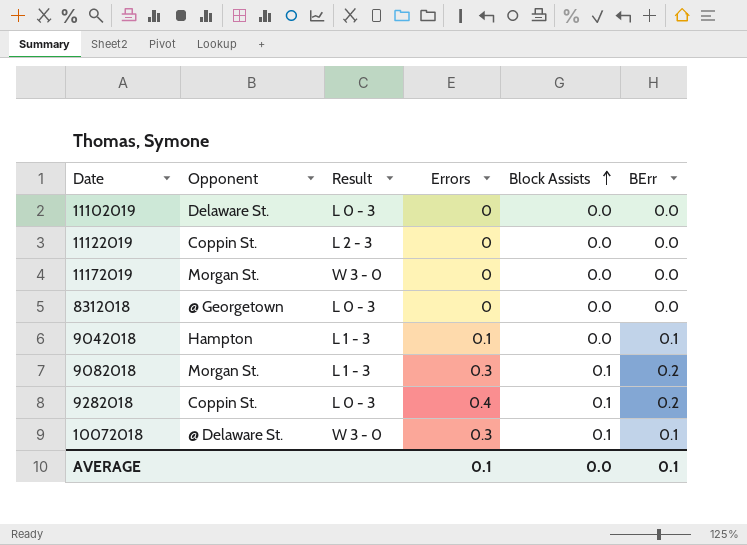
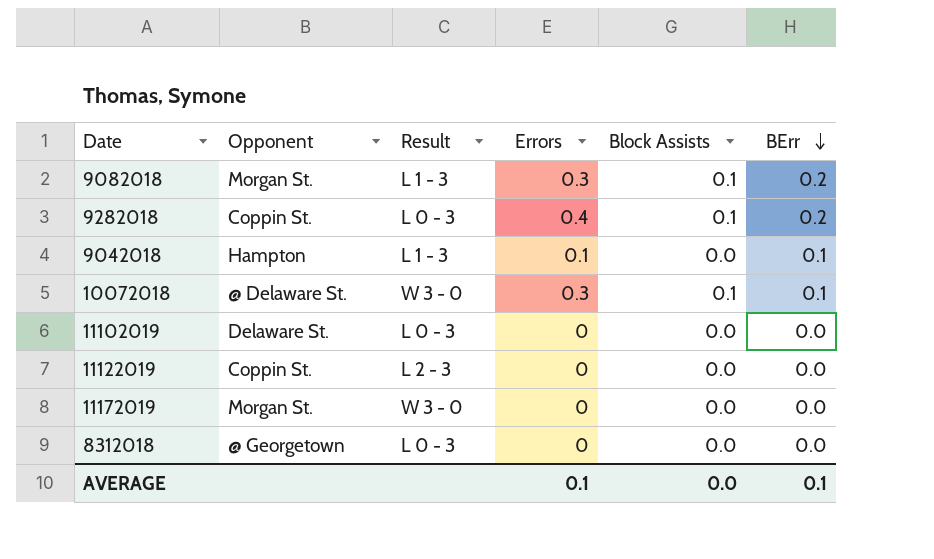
row order: Block Assists ascending -> BErr descending

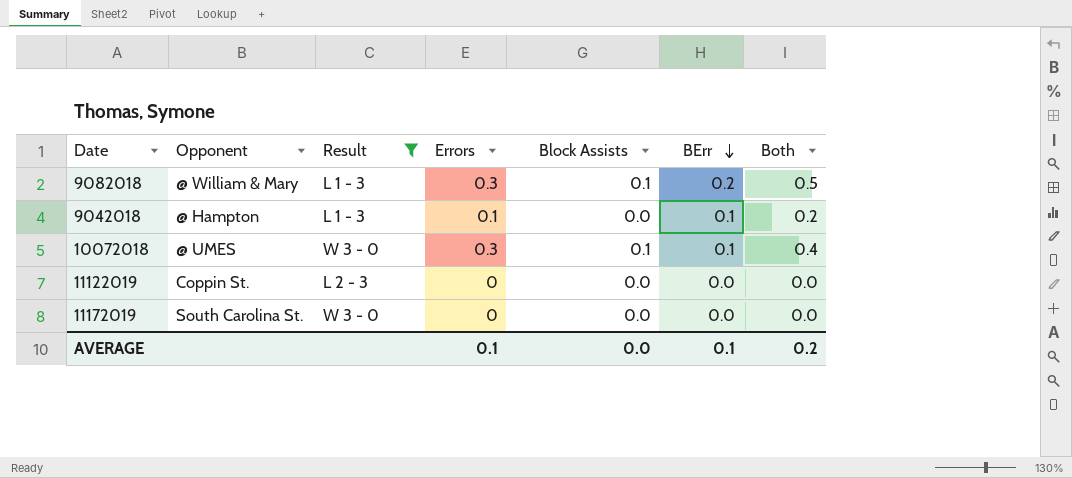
filter: none -> Result != L 0 - 3
column Both | formula: none -> [Errors] + [BErr]
9082018 | Opponent: Morgan St. -> @ William & Mary
9042018 | Opponent: Hampton -> @ Hampton
10072018 | Opponent: @ Delaware St. -> @ UMES
11172019 | Opponent: Morgan St. -> South Carolina St.

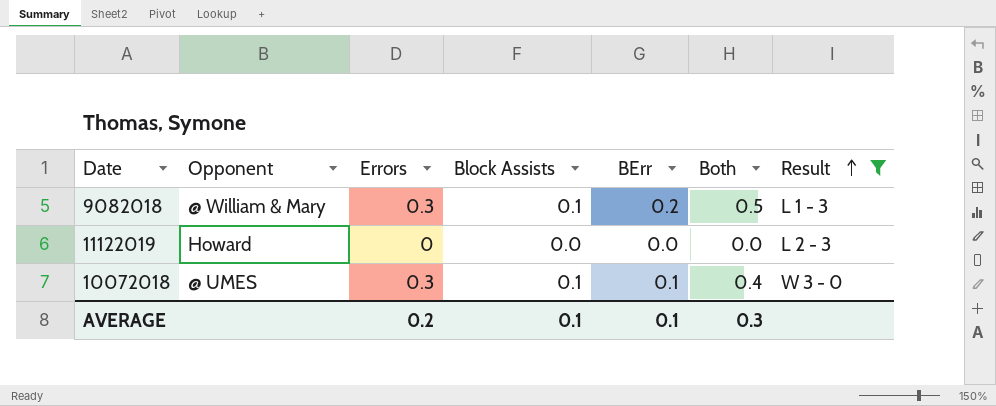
row order: BErr descending -> Result ascending
column Result | position: 3 -> 7
row 9042018: @ Hampton | L 1 - 3 | 0.1 | 0.0 | 0.1 | 0.2 -> none
row 11172019: South Carolina St. | W 3 - 0 | 0 | 0.0 | 0.0 | 0.0 -> none
11122019 | Opponent: Coppin St. -> Howard
AVERAGE | Errors: 0.1 -> 0.2
AVERAGE | Block Assists: 0.0 -> 0.1
AVERAGE | Both: 0.2 -> 0.3

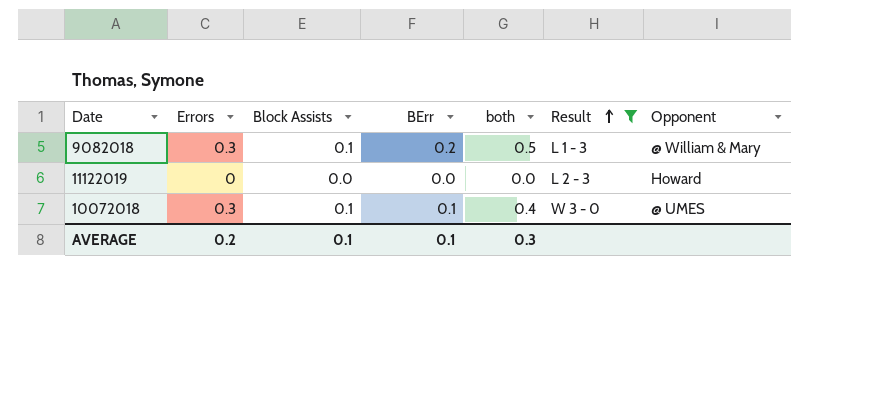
column name: Both -> both
column Opponent | position: 2 -> 7

